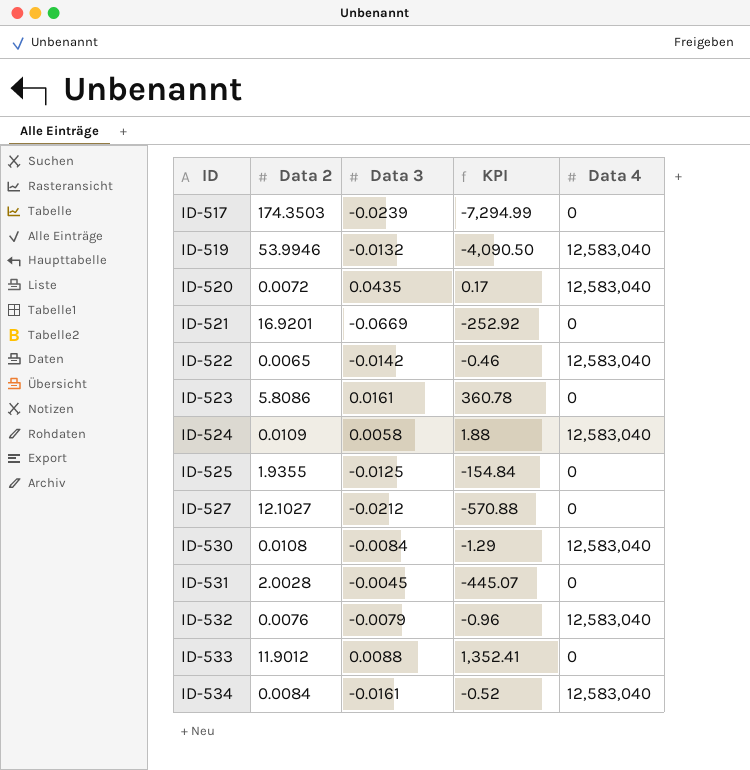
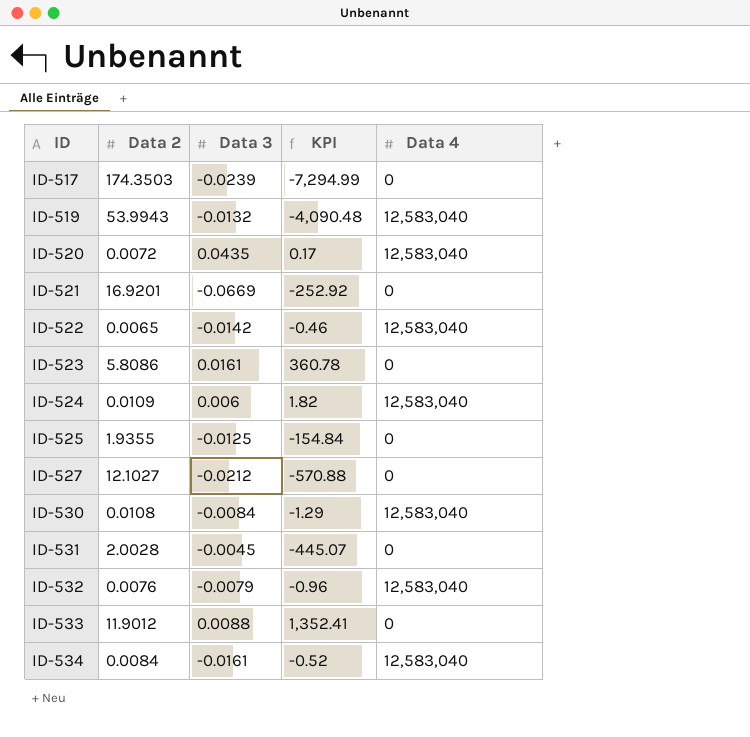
ID-519 | Data 2: 53.9946 -> 53.9943
ID-519 | KPI: -4,090.50 -> -4,090.48
ID-524 | Data 3: 0.0058 -> 0.006
ID-524 | KPI: 1.88 -> 1.82

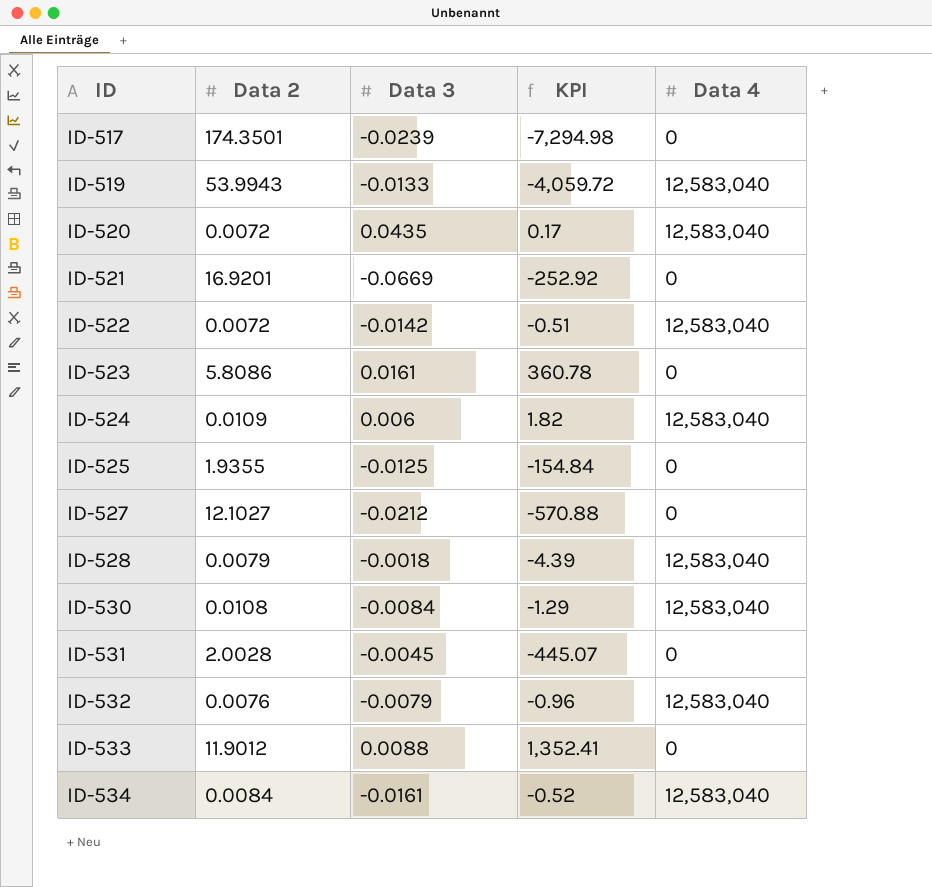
ID-517 | Data 2: 174.3503 -> 174.3501
ID-517 | KPI: -7,294.99 -> -7,294.98
ID-519 | Data 3: -0.0132 -> -0.0133
ID-519 | KPI: -4,090.48 -> -4,059.72
ID-522 | Data 2: 0.0065 -> 0.0072
ID-522 | KPI: -0.46 -> -0.51
row ID-528: none -> 0.0079 | -0.0018 | -4.39 | 12,583,040

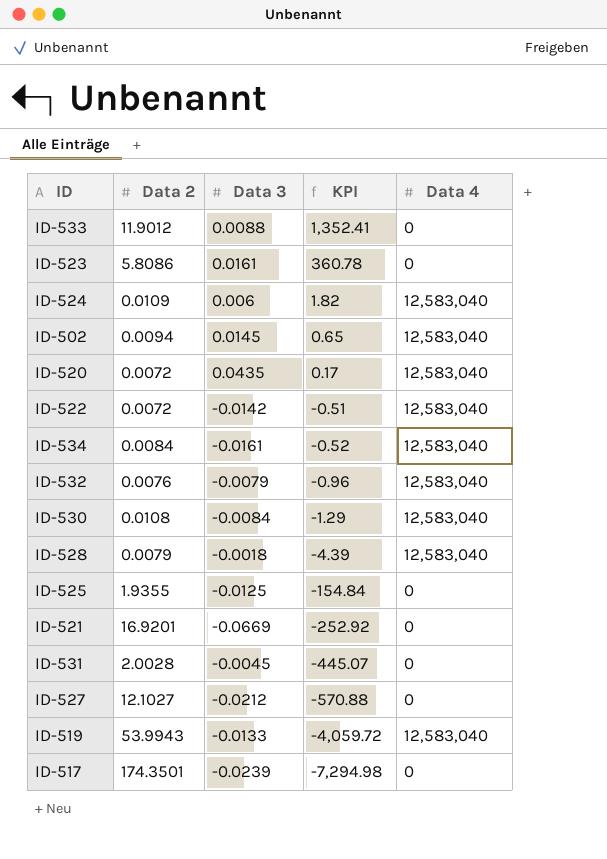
row order: ID ascending -> KPI descending
row ID-502: none -> 0.0094 | 0.0145 | 0.65 | 12,583,040

